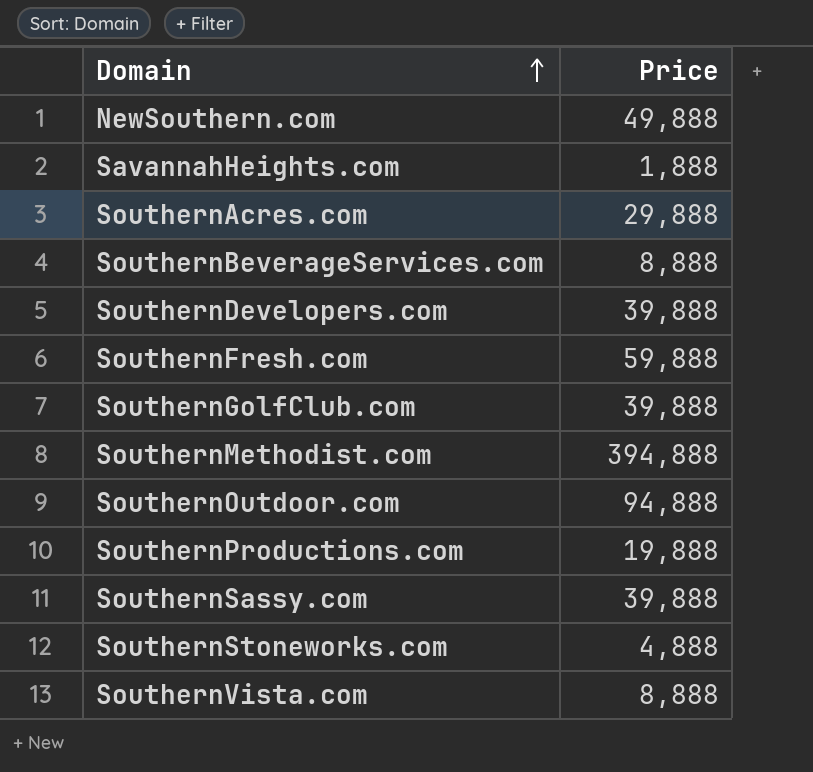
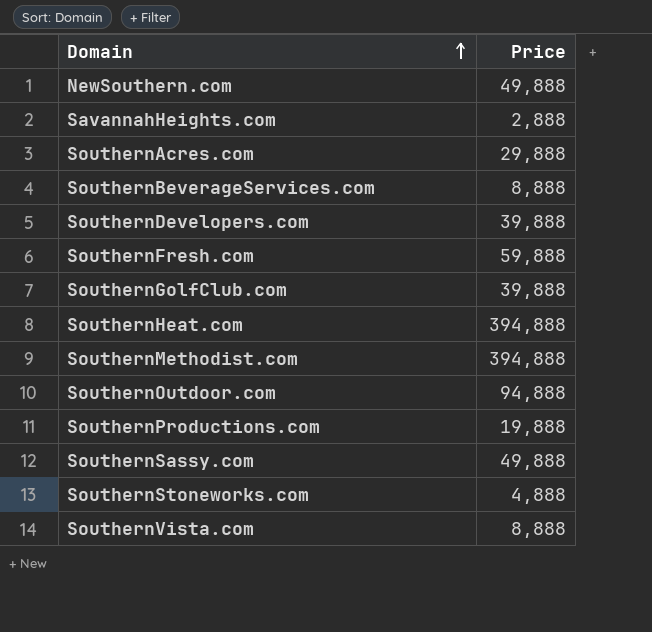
SavannahHeights.com | Price: 1,888 -> 2,888
row SouthernHeat.com: none -> 394,888
SouthernSassy.com | Price: 39,888 -> 49,888

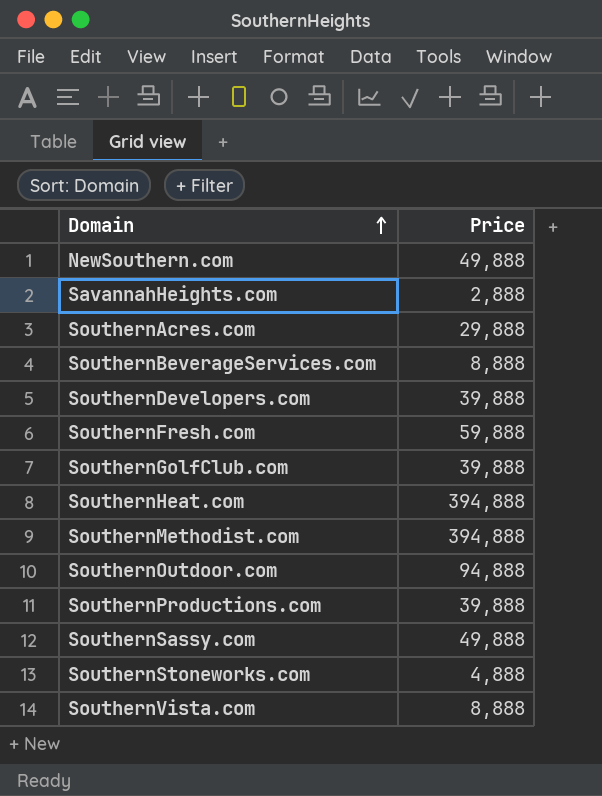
SouthernProductions.com | Price: 19,888 -> 39,888

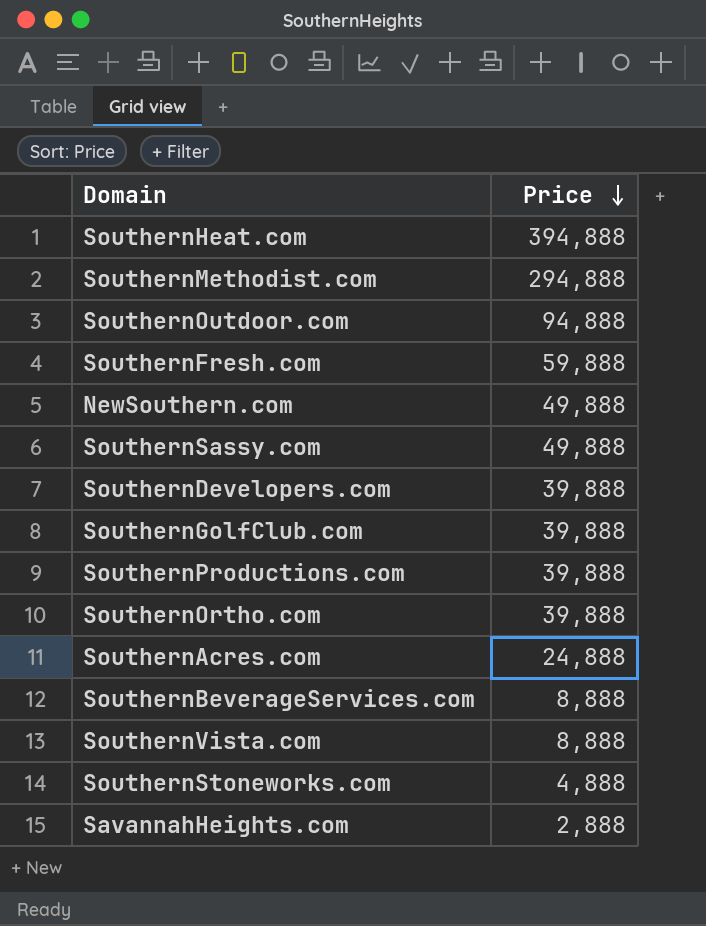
row order: Domain ascending -> Price descending
SouthernMethodist.com | Price: 394,888 -> 294,888
row SouthernOrtho.com: none -> 39,888
SouthernAcres.com | Price: 29,888 -> 24,888

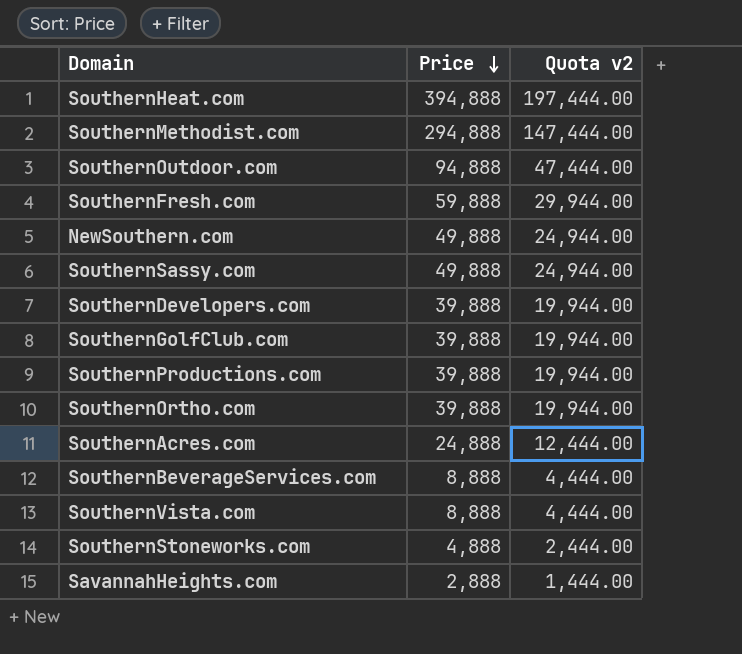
column Quota v2 | formula: none -> [Price] * 0.5

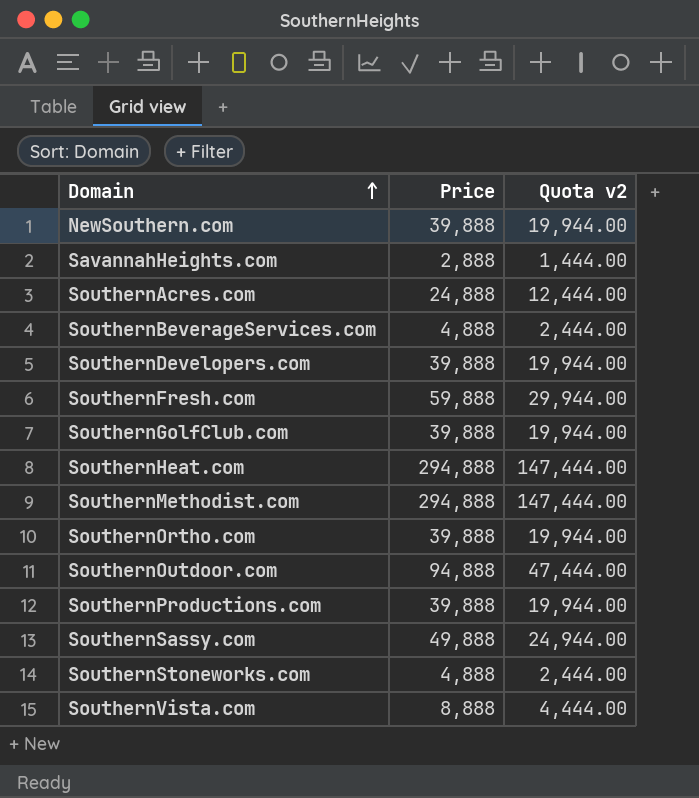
row order: Price descending -> Domain ascending
NewSouthern.com | Price: 49,888 -> 39,888
NewSouthern.com | Quota v2: 24,944.00 -> 19,944.00
SouthernBeverageServices.com | Price: 8,888 -> 4,888
SouthernBeverageServices.com | Quota v2: 4,444.00 -> 2,444.00
SouthernHeat.com | Price: 394,888 -> 294,888
SouthernHeat.com | Quota v2: 197,444.00 -> 147,444.00

